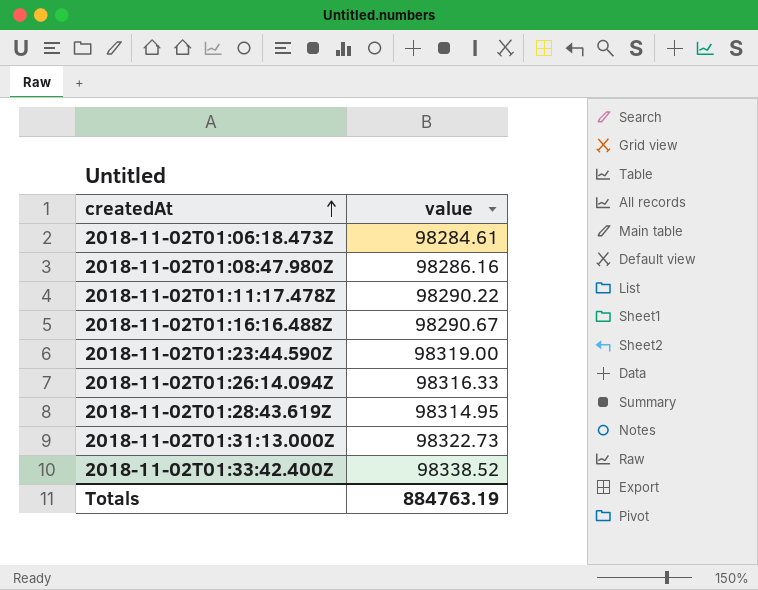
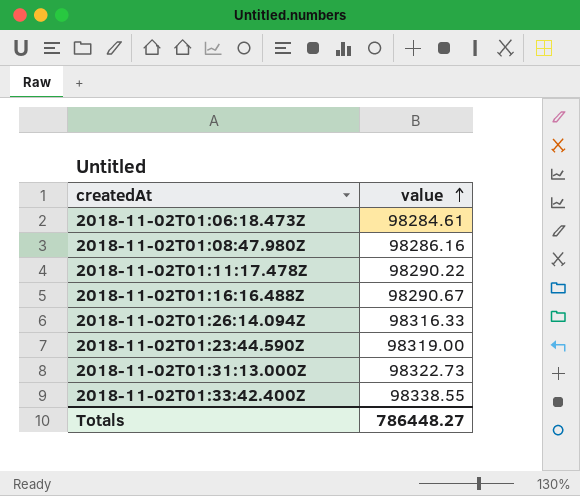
row order: createdAt ascending -> value ascending
row 2018-11-02T01:28:43.619Z: 98314.95 -> none
2018-11-02T01:33:42.400Z | value: 98338.52 -> 98338.55
Totals | value: 884763.19 -> 786448.27

